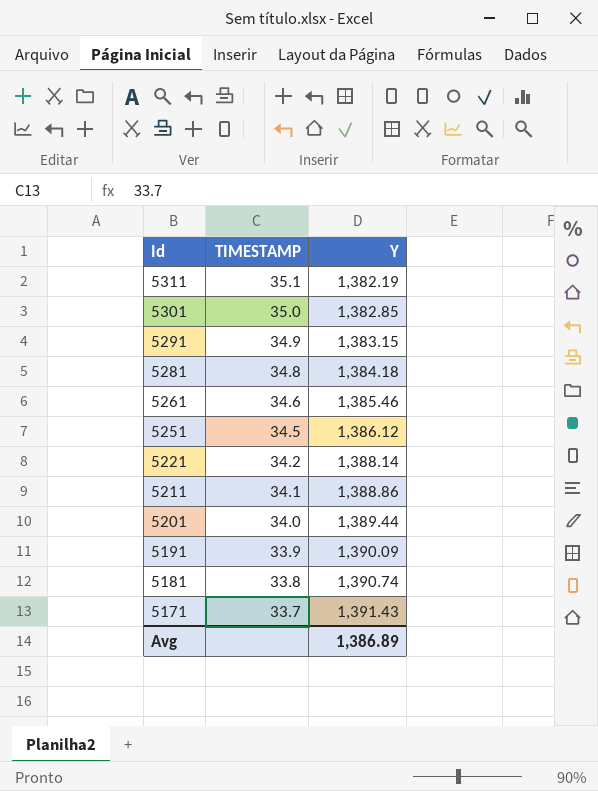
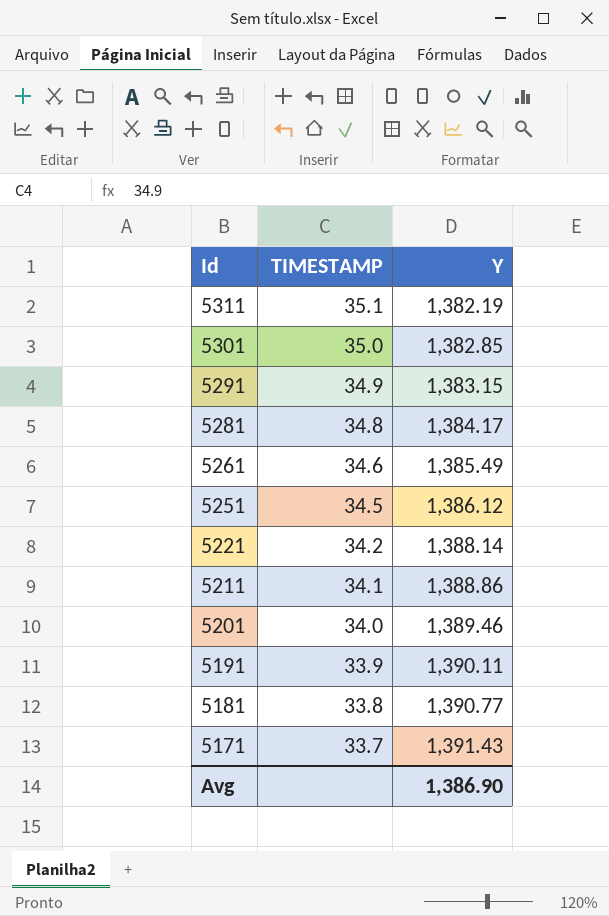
5281 | Y: 1,384.18 -> 1,384.17
5261 | Y: 1,385.46 -> 1,385.49
5201 | Y: 1,389.44 -> 1,389.46
5191 | Y: 1,390.09 -> 1,390.11
5181 | Y: 1,390.74 -> 1,390.77
Avg | Y: 1,386.89 -> 1,386.90

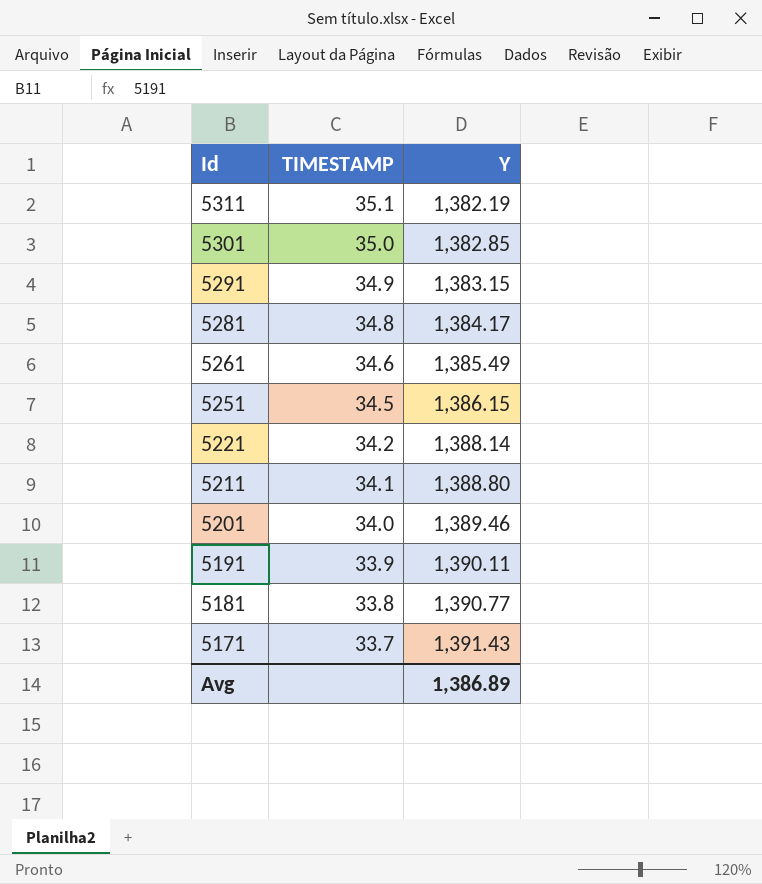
5251 | Y: 1,386.12 -> 1,386.15
5211 | Y: 1,388.86 -> 1,388.80
Avg | Y: 1,386.90 -> 1,386.89

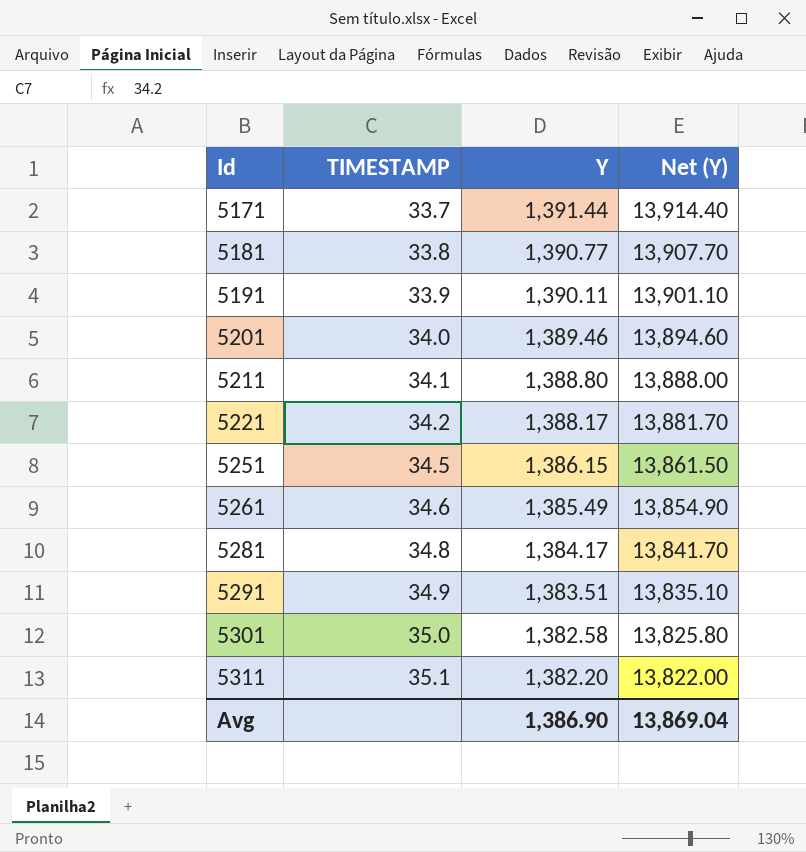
row order: Id descending -> Id ascending
column Net (Y) | formula: none -> [Y] * 10
5171 | Y: 1,391.43 -> 1,391.44
5221 | Y: 1,388.14 -> 1,388.17
5291 | Y: 1,383.15 -> 1,383.51
5301 | Y: 1,382.85 -> 1,382.58
5311 | Y: 1,382.19 -> 1,382.20
Avg | Y: 1,386.89 -> 1,386.90

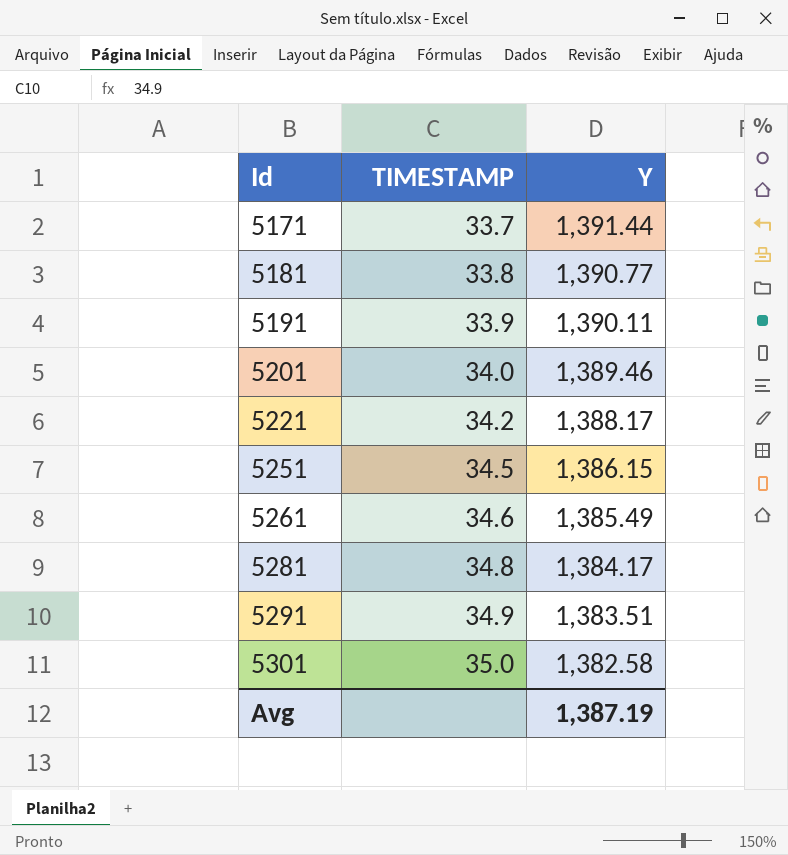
column Net (Y) | formula: [Y] * 10 -> none
row 5211: 34.1 | 1,388.80 | 13,888.00 -> none
row 5311: 35.1 | 1,382.20 | 13,822.00 -> none
Avg | Y: 1,386.90 -> 1,387.19

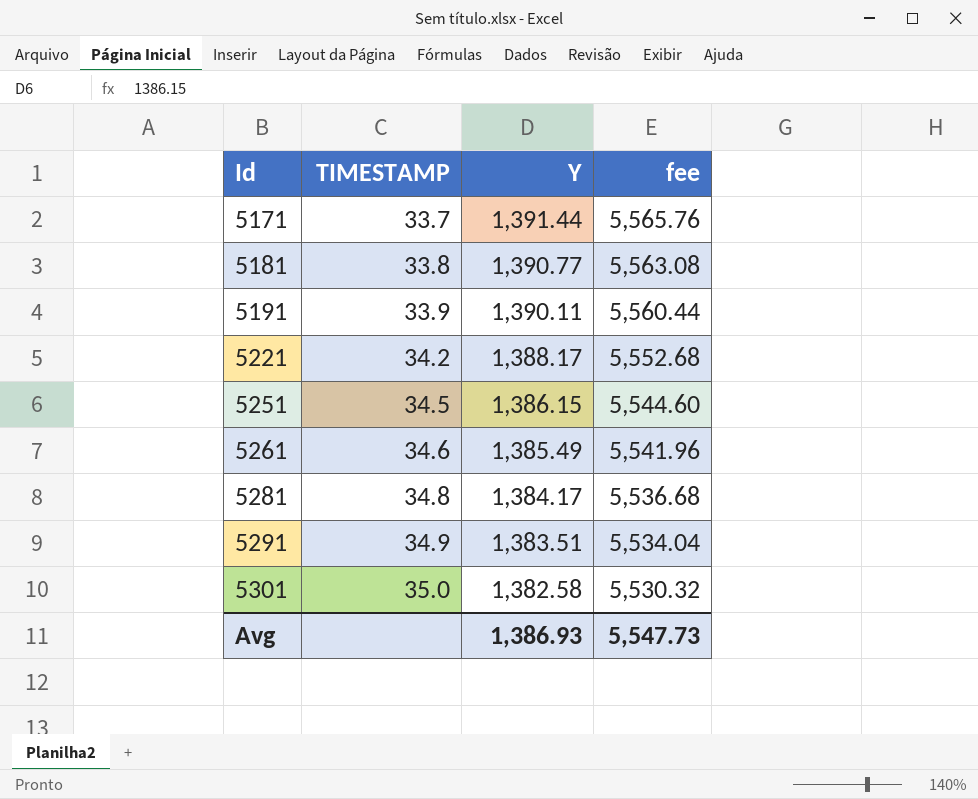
column fee | formula: none -> [Y] * 4
row 5201: 34.0 | 1,389.46 -> none
Avg | Y: 1,387.19 -> 1,386.93

